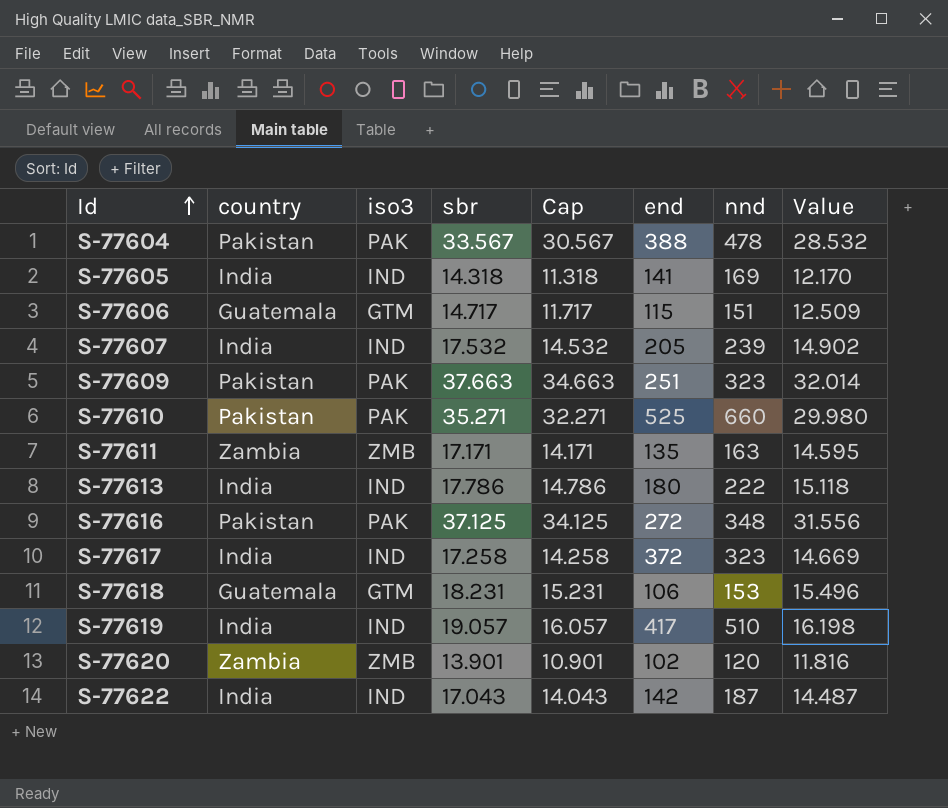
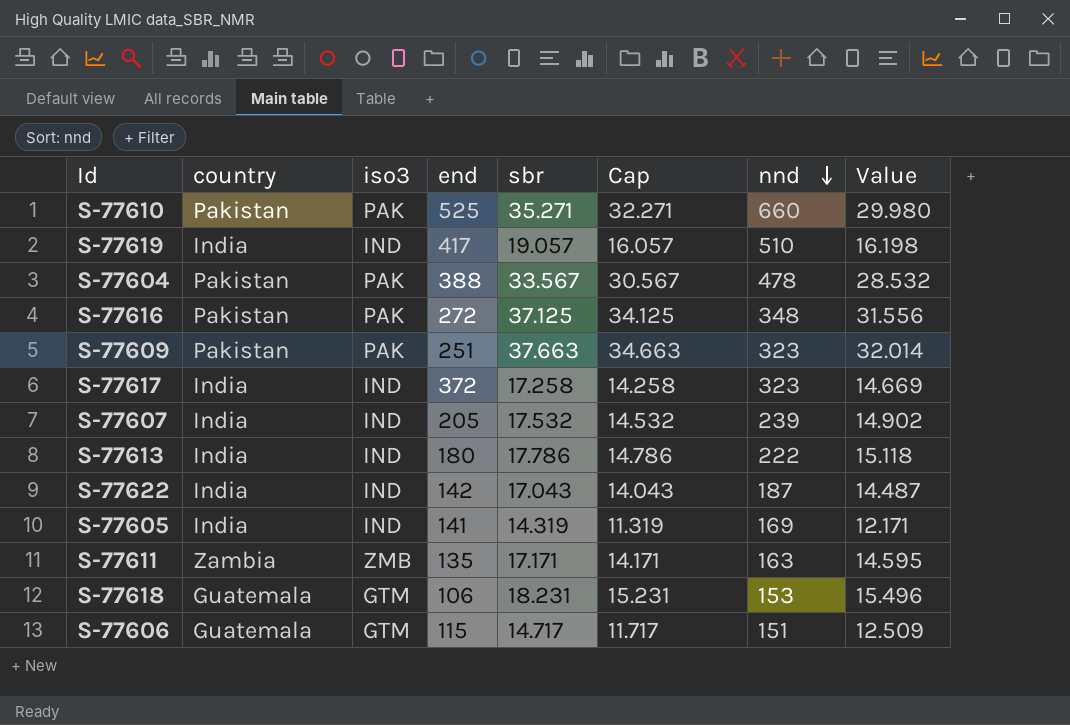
row order: Id ascending -> nnd descending
column end | position: 6 -> 4
row S-77620: Zambia | ZMB | 13.901 | 10.901 | 102 | 120 | 11.816 -> none
S-77605 | sbr: 14.318 -> 14.319
S-77605 | Cap: 11.318 -> 11.319
S-77605 | Value: 12.170 -> 12.171

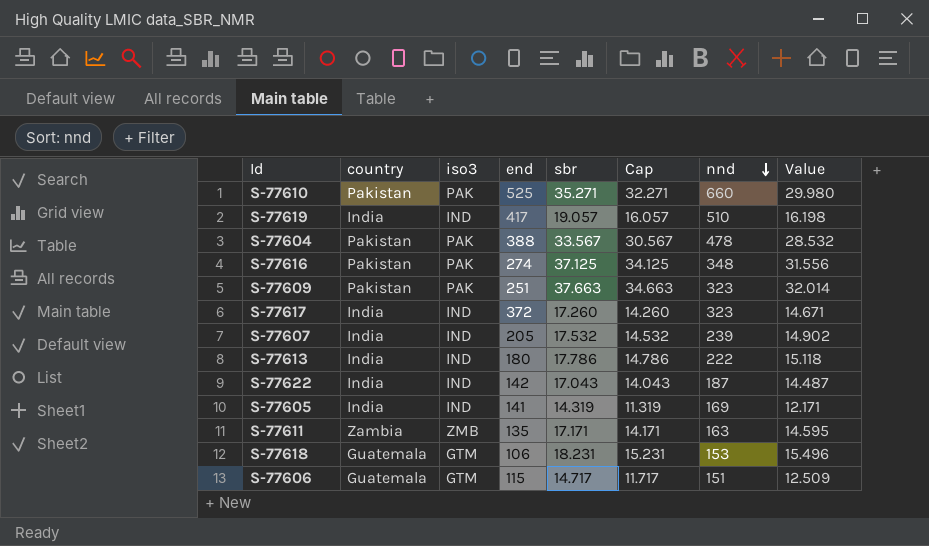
S-77616 | end: 272 -> 274
S-77617 | sbr: 17.258 -> 17.260
S-77617 | Cap: 14.258 -> 14.260
S-77617 | Value: 14.669 -> 14.671

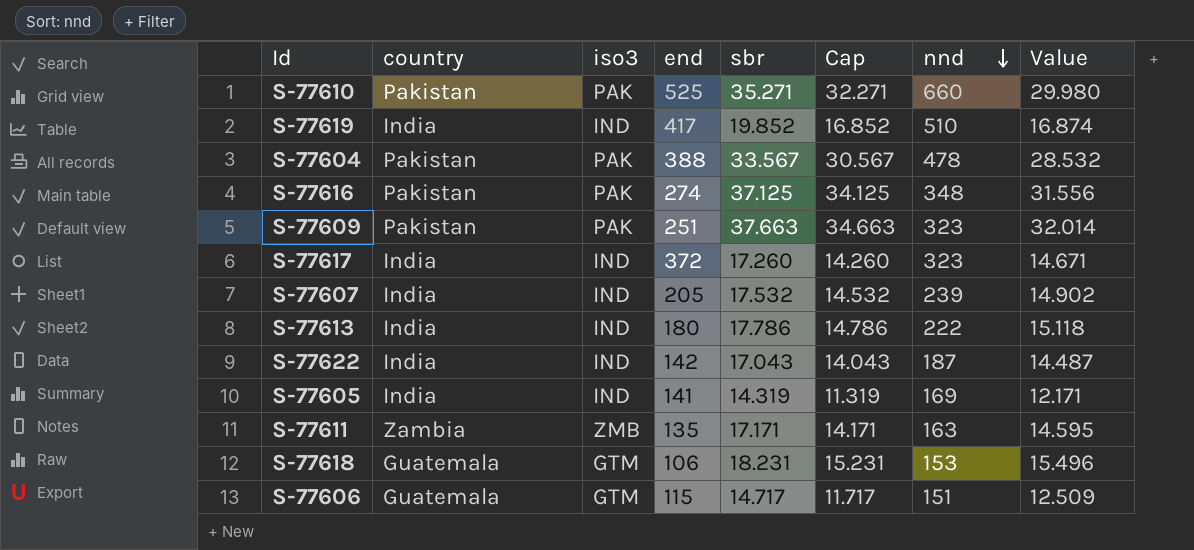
S-77619 | sbr: 19.057 -> 19.852
S-77619 | Cap: 16.057 -> 16.852
S-77619 | Value: 16.198 -> 16.874

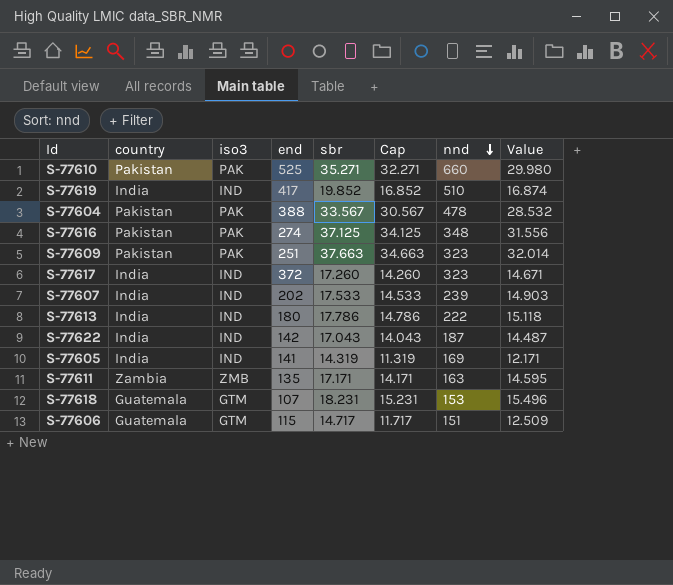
S-77607 | end: 205 -> 202
S-77607 | sbr: 17.532 -> 17.533
S-77607 | Cap: 14.532 -> 14.533
S-77607 | Value: 14.902 -> 14.903
S-77618 | end: 106 -> 107

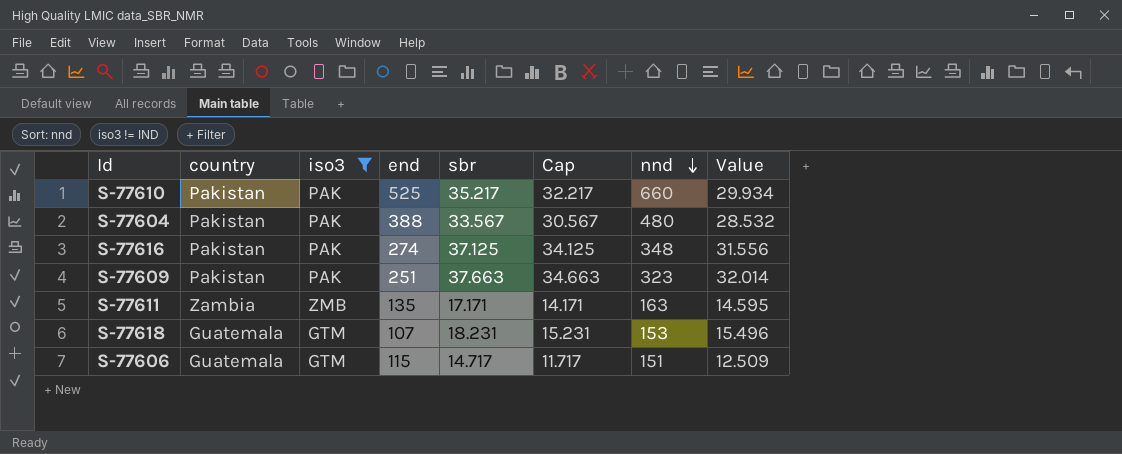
filter: none -> iso3 != IND
S-77610 | sbr: 35.271 -> 35.217
S-77610 | Cap: 32.271 -> 32.217
S-77610 | Value: 29.980 -> 29.934
S-77604 | nnd: 478 -> 480

